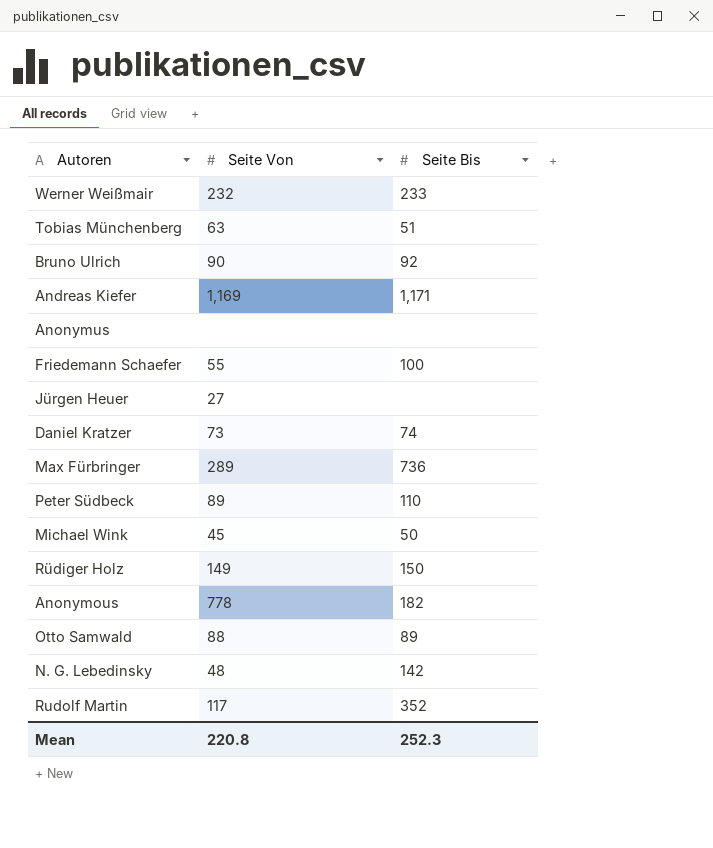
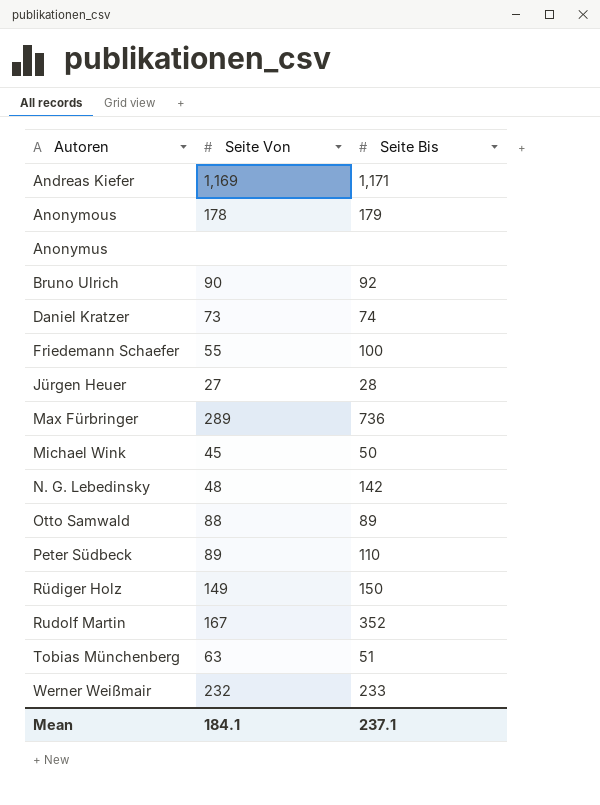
row order: none -> Autoren ascending
Anonymous | Seite Von: 778 -> 178
Anonymous | Seite Bis: 182 -> 179
Jürgen Heuer | Seite Bis: none -> 28
Rudolf Martin | Seite Von: 117 -> 167
Mean | Seite Von: 220.8 -> 184.1
Mean | Seite Bis: 252.3 -> 237.1

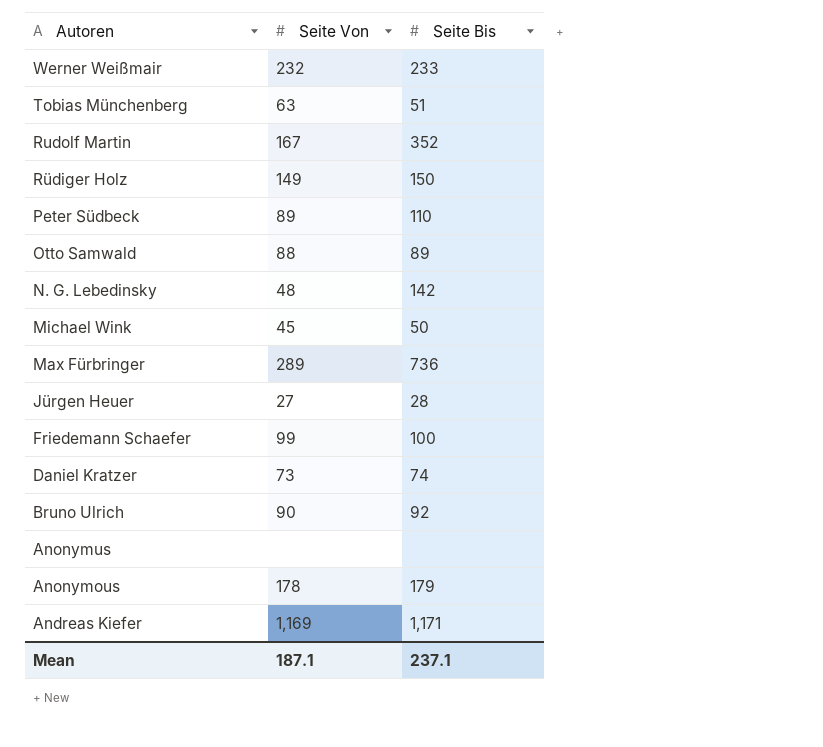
row order: Autoren ascending -> Autoren descending
Friedemann Schaefer | Seite Von: 55 -> 99
Mean | Seite Von: 184.1 -> 187.1

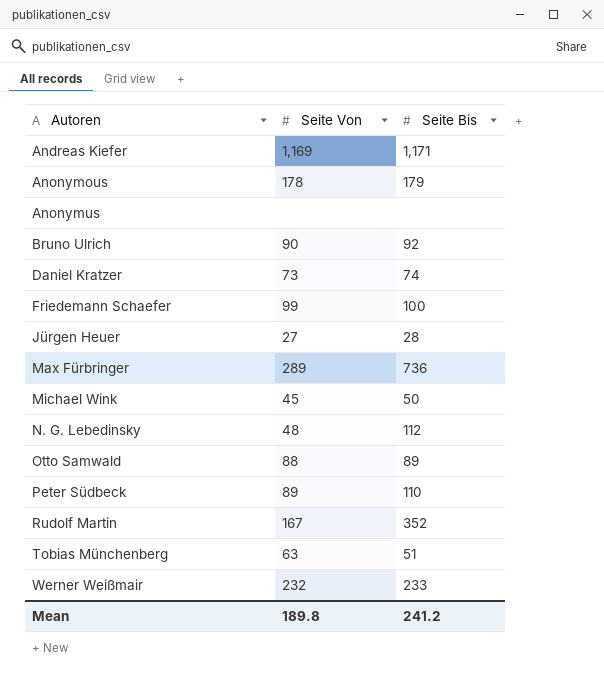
row order: Autoren descending -> Autoren ascending
row Rüdiger Holz: 149 | 150 -> none
N. G. Lebedinsky | Seite Bis: 142 -> 112
Mean | Seite Von: 187.1 -> 189.8
Mean | Seite Bis: 237.1 -> 241.2

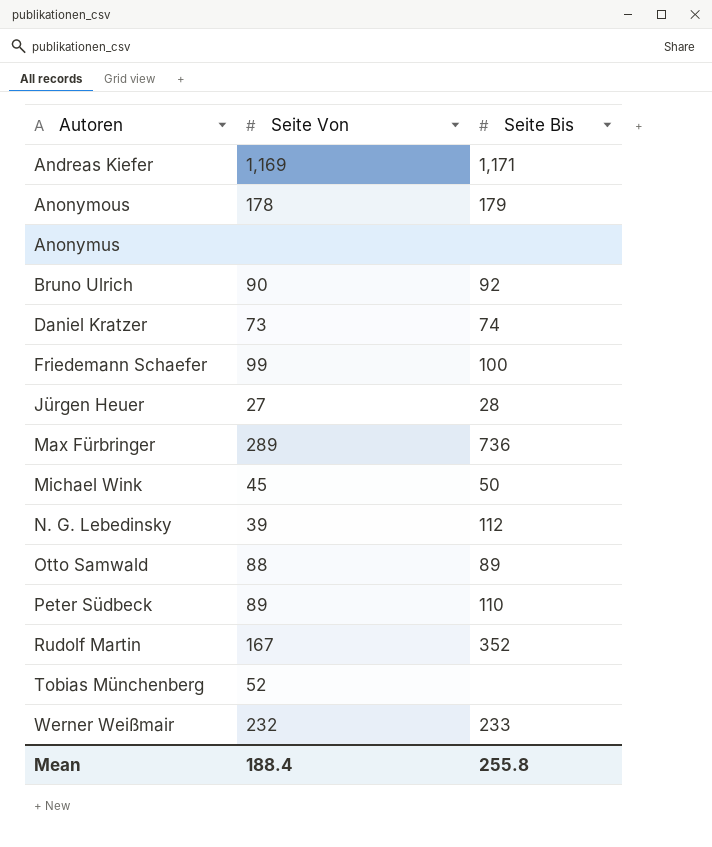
N. G. Lebedinsky | Seite Von: 48 -> 39
Tobias Münchenberg | Seite Von: 63 -> 52
Tobias Münchenberg | Seite Bis: 51 -> none
Mean | Seite Von: 189.8 -> 188.4
Mean | Seite Bis: 241.2 -> 255.8

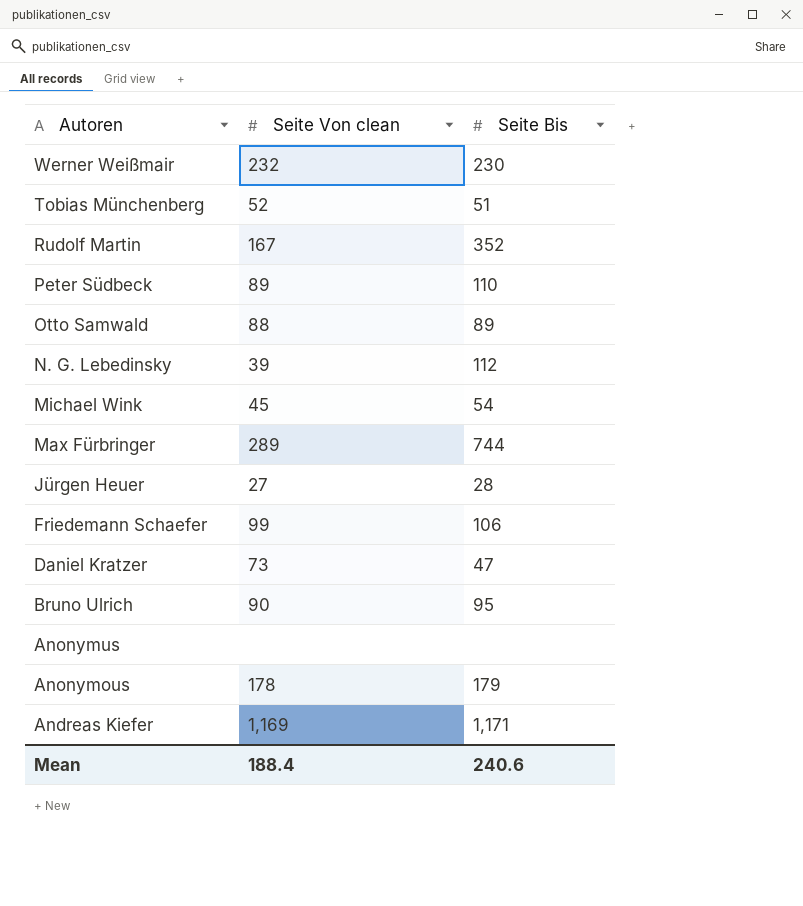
row order: Autoren ascending -> Autoren descending
column name: Seite Von -> Seite Von clean
Werner Weißmair | Seite Bis: 233 -> 230
Tobias Münchenberg | Seite Bis: none -> 51
Michael Wink | Seite Bis: 50 -> 54
Max Fürbringer | Seite Bis: 736 -> 744
Friedemann Schaefer | Seite Bis: 100 -> 106
Daniel Kratzer | Seite Bis: 74 -> 47
Bruno Ulrich | Seite Bis: 92 -> 95
Mean | Seite Bis: 255.8 -> 240.6

